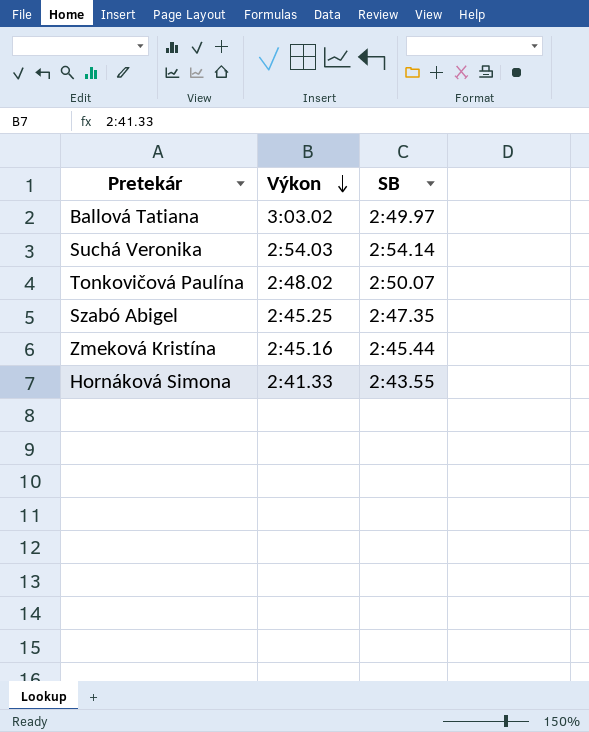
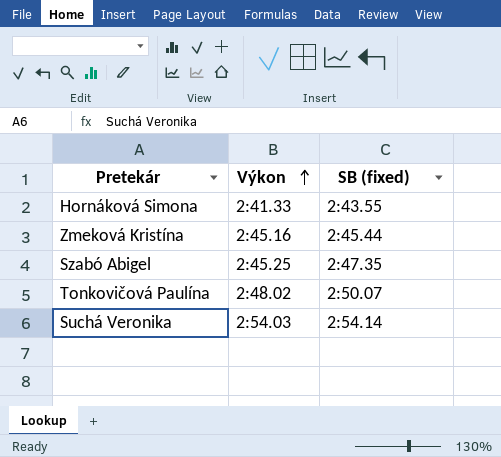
row order: Výkon descending -> Výkon ascending
column name: SB -> SB (fixed)
row Ballová Tatiana: 3:03.02 | 2:49.97 -> none

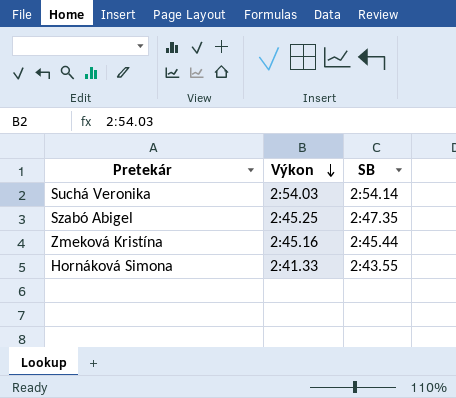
row order: Výkon ascending -> Výkon descending
column name: SB (fixed) -> SB
row Tonkovičová Paulína: 2:48.02 | 2:50.07 -> none

